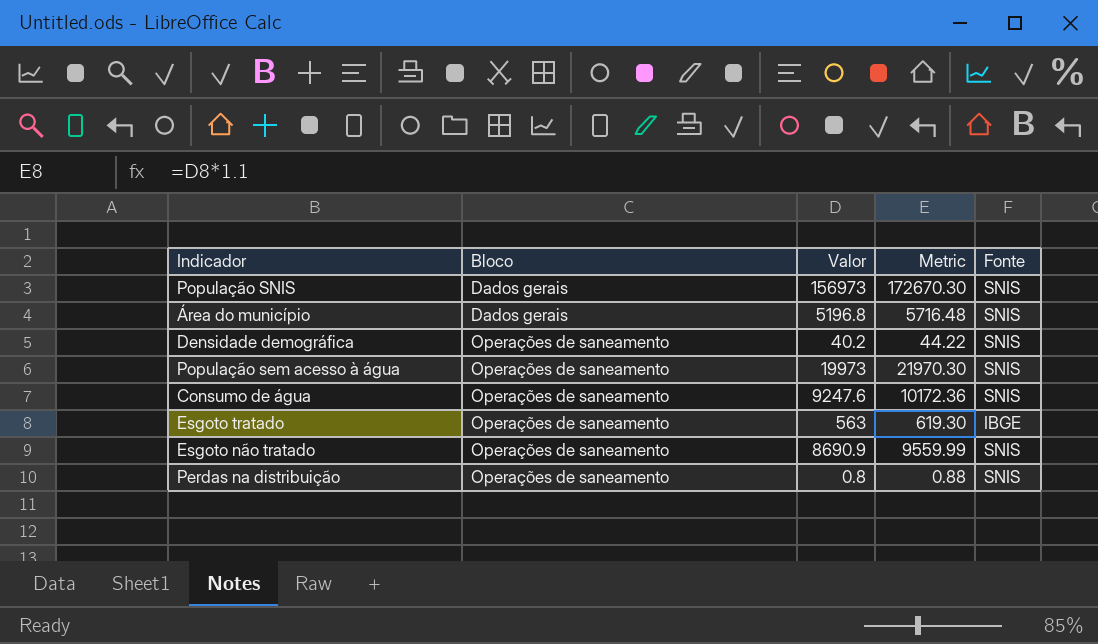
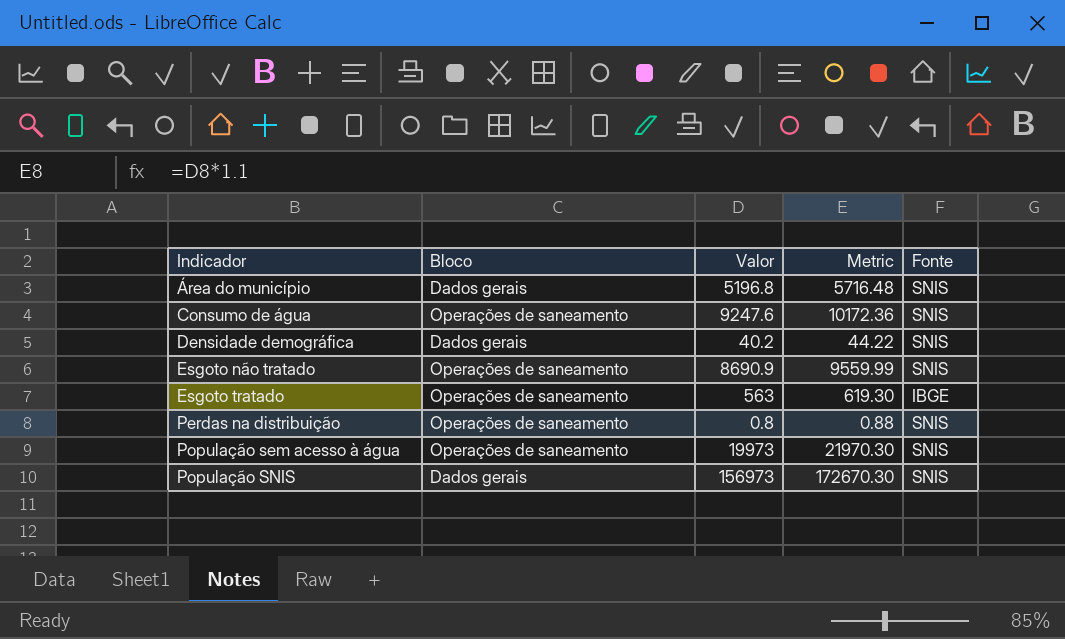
row order: Bloco ascending -> Indicador ascending
Densidade demográfica | Bloco: Operações de saneamento -> Dados gerais

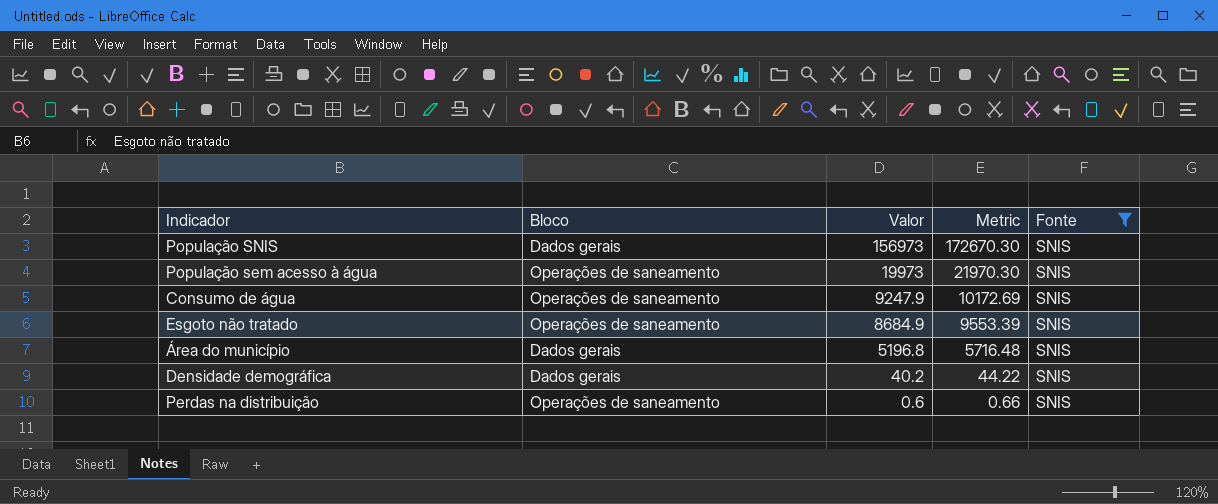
filter: none -> Fonte = SNIS
row order: Indicador ascending -> Valor descending
Consumo de água | Valor: 9247.6 -> 9247.9
Consumo de água | Metric: 10172.36 -> 10172.69
Esgoto não tratado | Valor: 8690.9 -> 8684.9
Esgoto não tratado | Metric: 9559.99 -> 9553.39
Perdas na distribuição | Valor: 0.8 -> 0.6
Perdas na distribuição | Metric: 0.88 -> 0.66

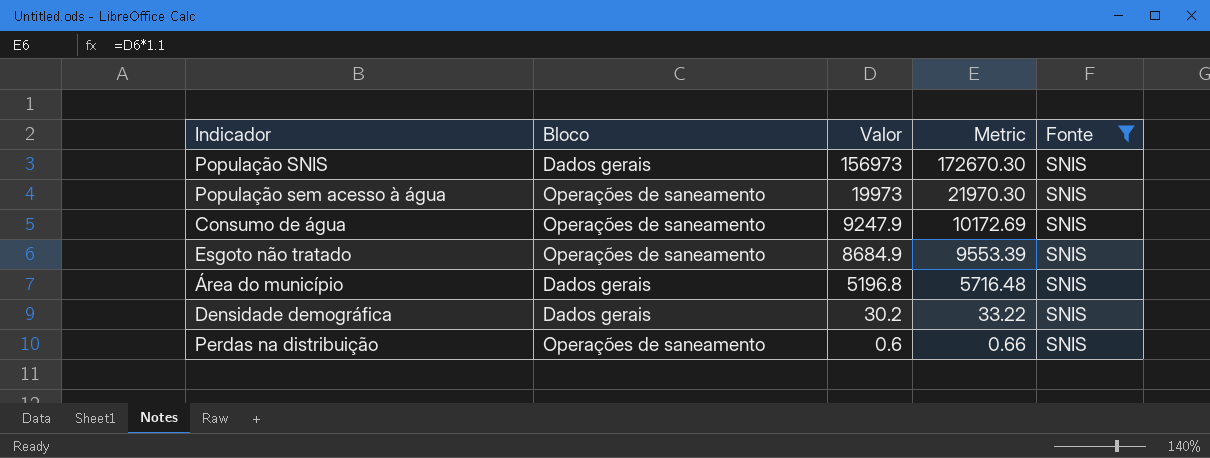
Densidade demográfica | Valor: 40.2 -> 30.2
Densidade demográfica | Metric: 44.22 -> 33.22

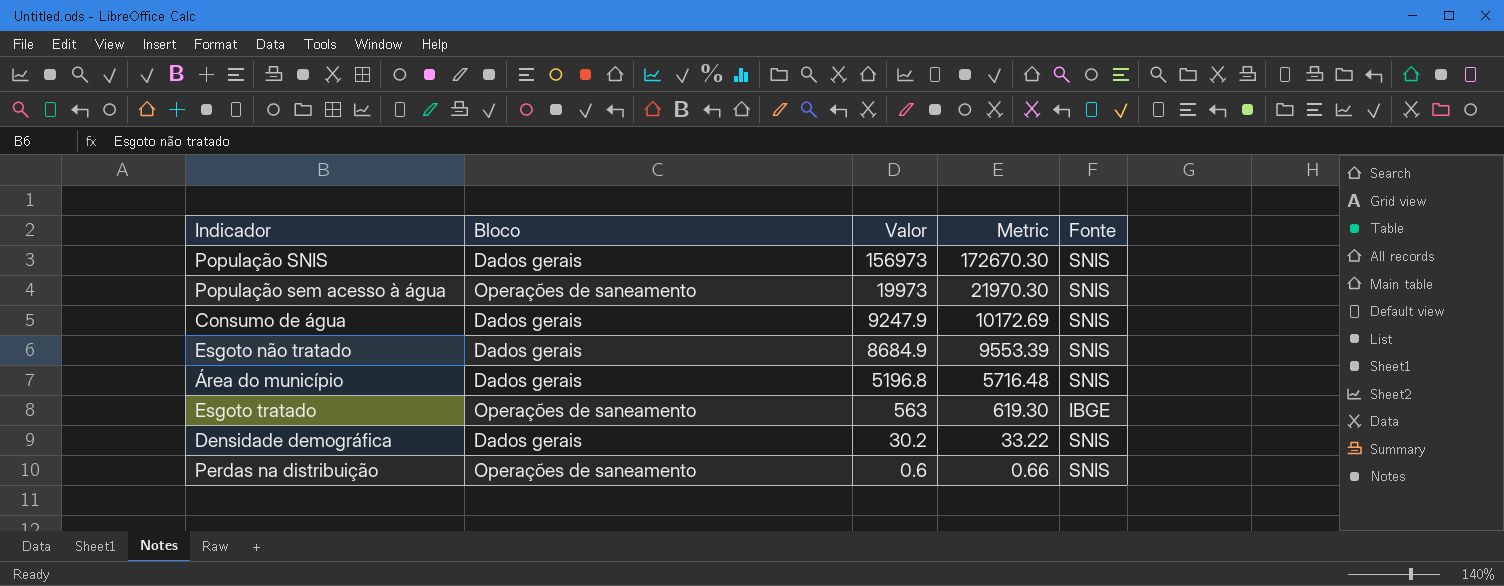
filter: Fonte = SNIS -> none
Consumo de água | Bloco: Operações de saneamento -> Dados gerais
Esgoto não tratado | Bloco: Operações de saneamento -> Dados gerais

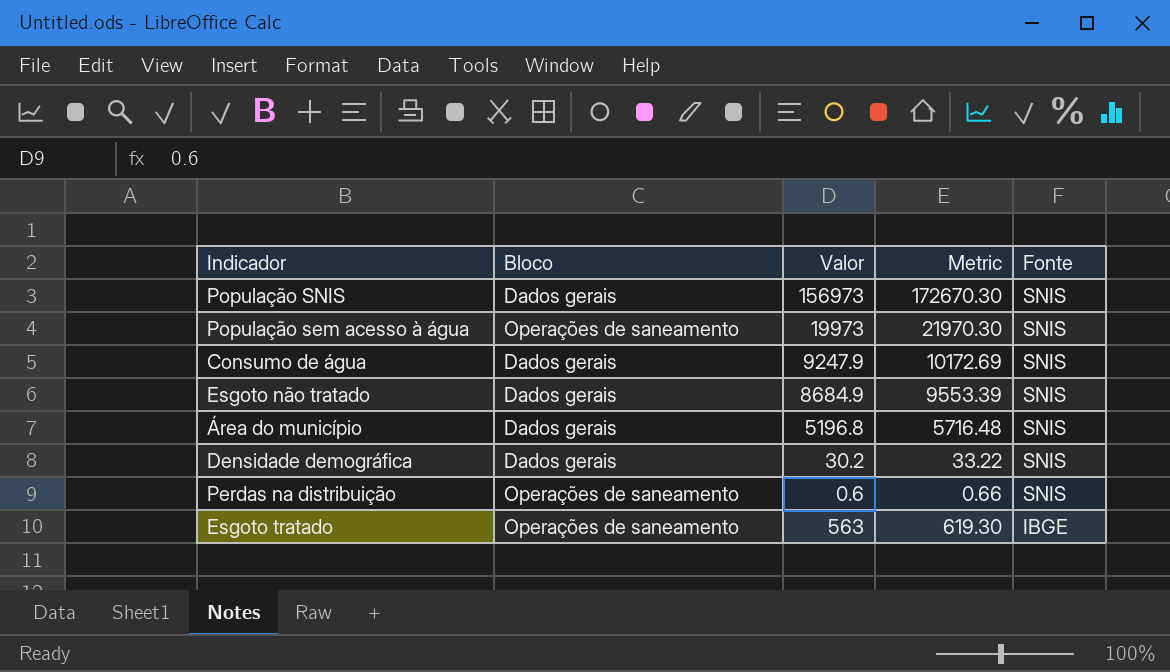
row order: Valor descending -> Fonte descending

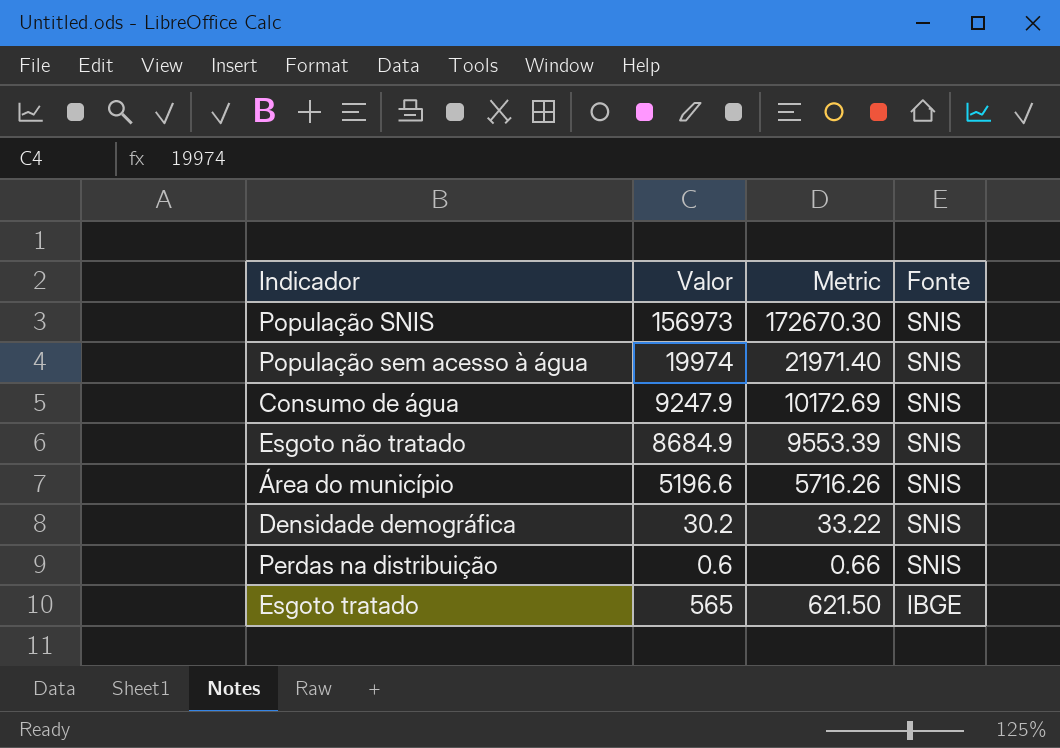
column Bloco | position: 2 -> none
População sem acesso à água | Valor: 19973 -> 19974
População sem acesso à água | Metric: 21970.30 -> 21971.40
Área do município | Valor: 5196.8 -> 5196.6
Área do município | Metric: 5716.48 -> 5716.26
Esgoto tratado | Valor: 563 -> 565
Esgoto tratado | Metric: 619.30 -> 621.50

